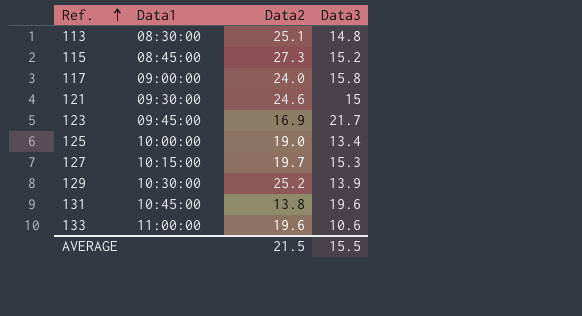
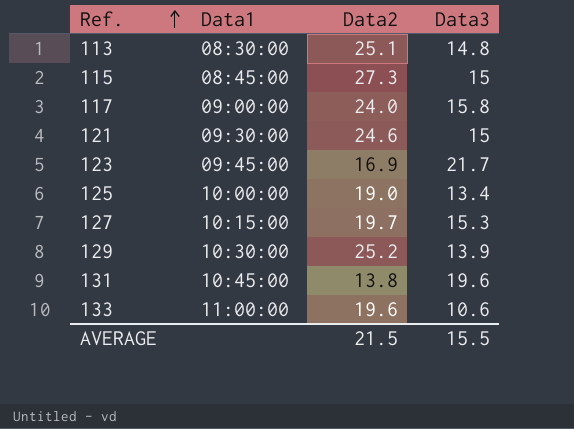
115 | Data3: 15.2 -> 15

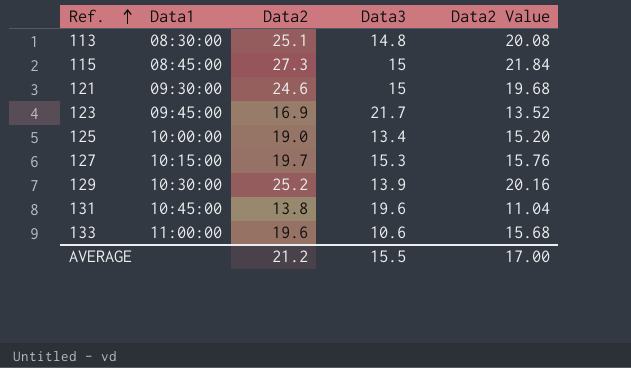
column Data2 Value | formula: none -> [Data2] * 0.8
row 117: 09:00:00 | 24.0 | 15.8 -> none
AVERAGE | Data2: 21.5 -> 21.2

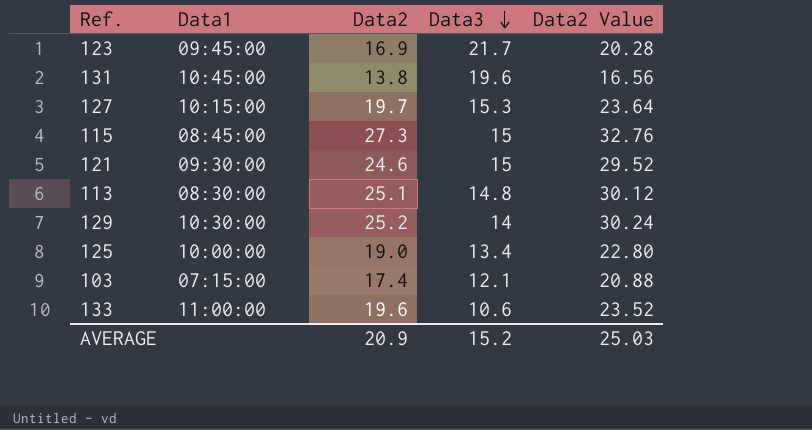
row order: Ref. ascending -> Data3 descending
column Data2 Value | formula: [Data2] * 0.8 -> [Data2] * 1.2
129 | Data3: 13.9 -> 14
row 103: none -> 07:15:00 | 17.4 | 12.1 | 20.88
AVERAGE | Data2: 21.2 -> 20.9
AVERAGE | Data3: 15.5 -> 15.2
AVERAGE | Data2 Value: 17.00 -> 25.03

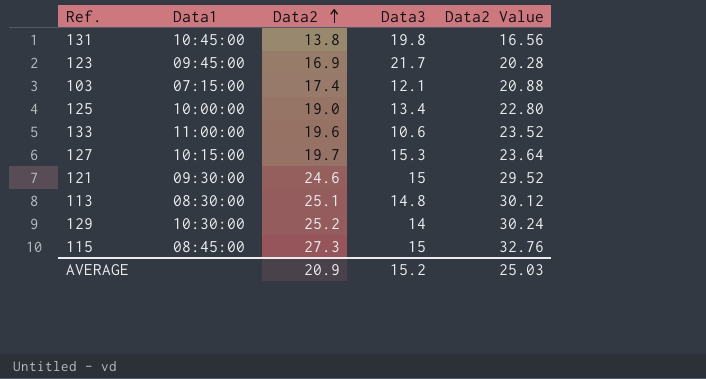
row order: Data3 descending -> Data2 ascending
131 | Data3: 19.6 -> 19.8

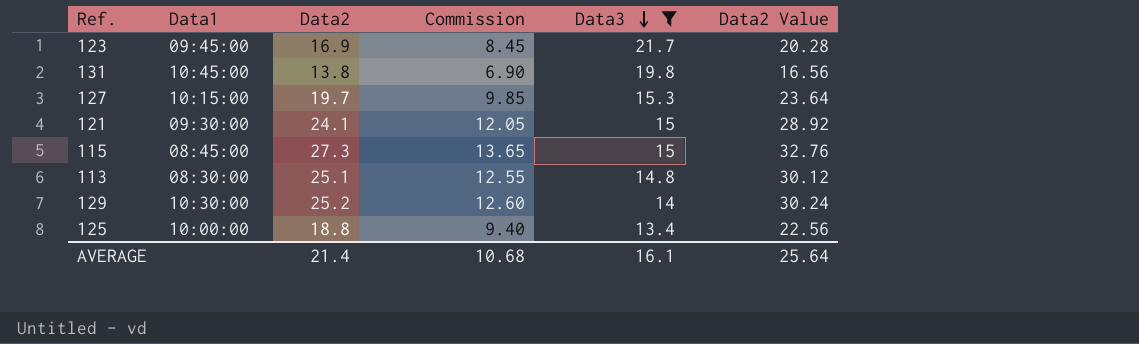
filter: none -> Data3 >= 13.4
row order: Data2 ascending -> Data3 descending
column Commission | formula: none -> [Data2] * 0.5
121 | Data2: 24.6 -> 24.1
121 | Data2 Value: 29.52 -> 28.92
125 | Data2: 19.0 -> 18.8
125 | Data2 Value: 22.80 -> 22.56
AVERAGE | Data2: 20.9 -> 21.4
AVERAGE | Data3: 15.2 -> 16.1
AVERAGE | Data2 Value: 25.03 -> 25.64

